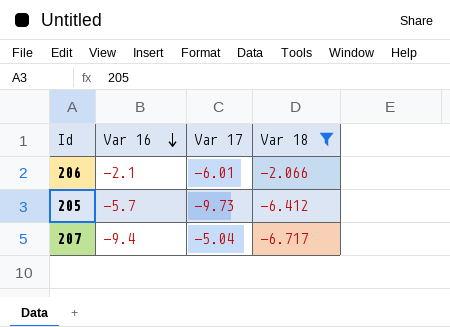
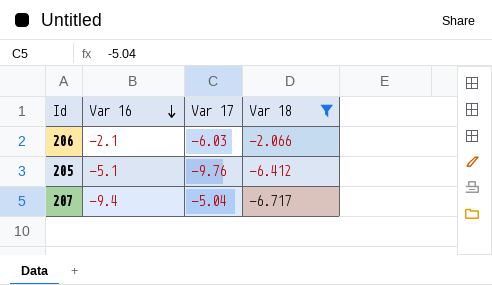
206 | Var 17: -6.01 -> -6.03
205 | Var 16: -5.7 -> -5.1
205 | Var 17: -9.73 -> -9.76

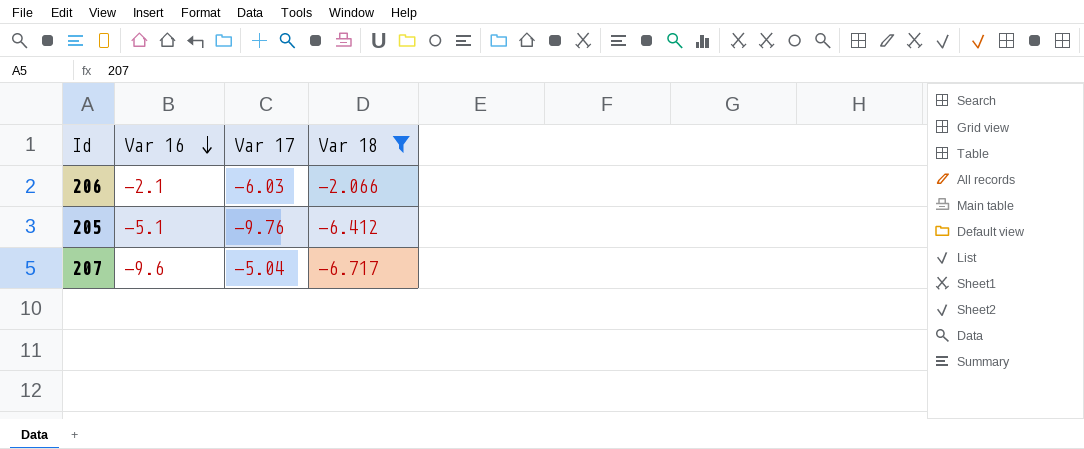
207 | Var 16: -9.4 -> -9.6

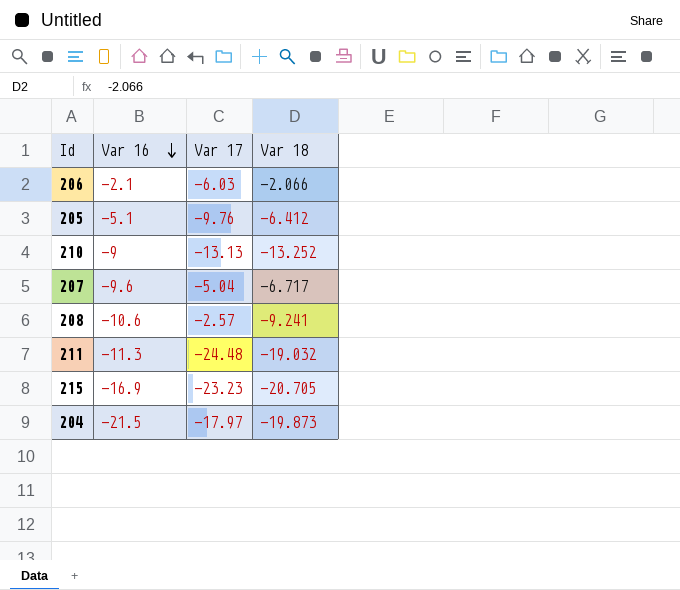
filter: Var 18 >= -6.717 -> none

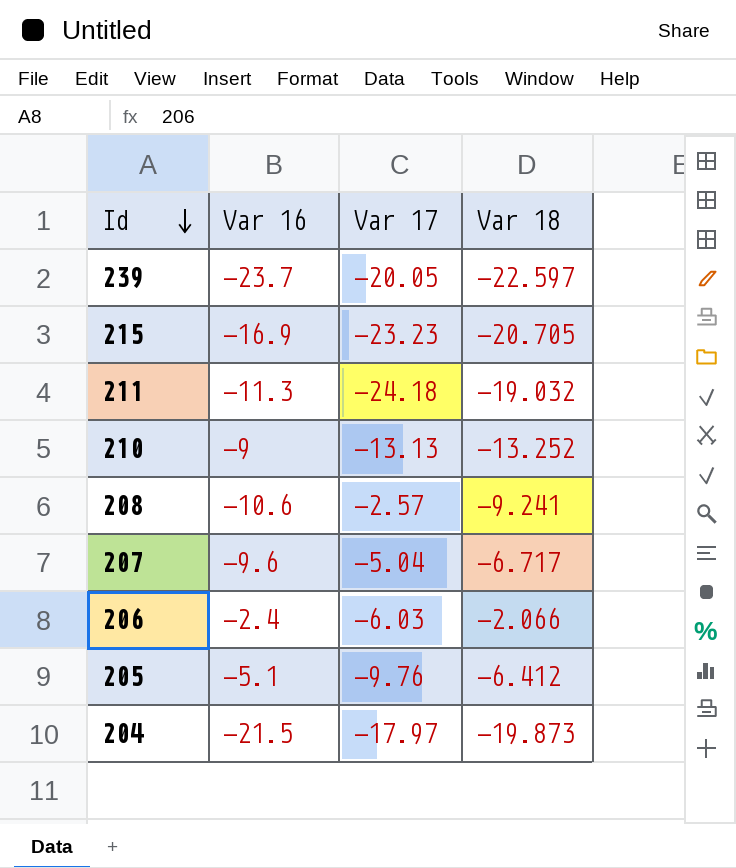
row order: Var 16 descending -> Id descending
row 239: none -> -23.7 | -20.05 | -22.597
211 | Var 17: -24.48 -> -24.18
206 | Var 16: -2.1 -> -2.4

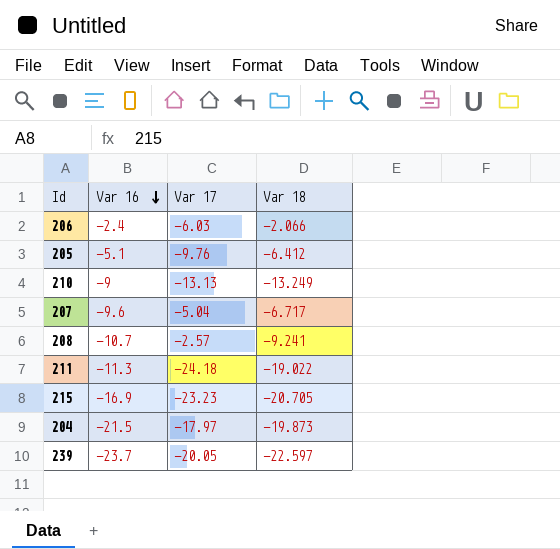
row order: Id descending -> Var 16 descending
210 | Var 18: -13.252 -> -13.249
208 | Var 16: -10.6 -> -10.7
211 | Var 18: -19.032 -> -19.022

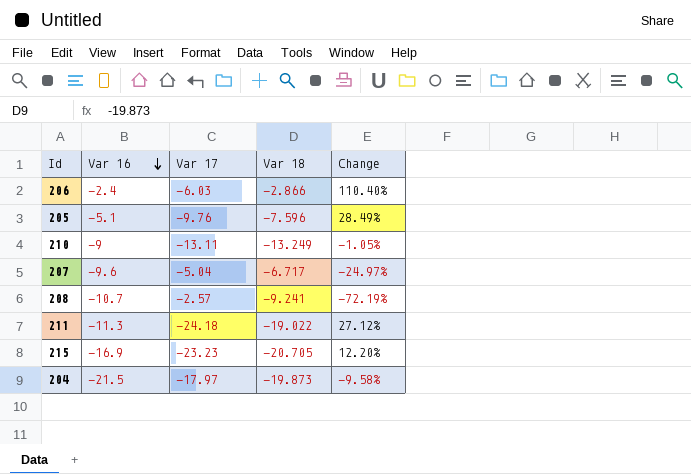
column Change | formula: none -> ([Var 17] - [Var 18]) / [Var 18]
row 239: -23.7 | -20.05 | -22.597 -> none
206 | Var 18: -2.066 -> -2.866
205 | Var 18: -6.412 -> -7.596
210 | Var 17: -13.13 -> -13.11

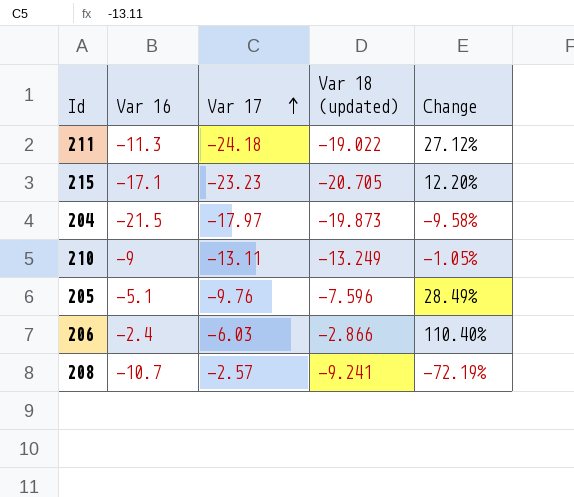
row order: Var 16 descending -> Var 17 ascending
column name: Var 18 -> Var 18 (updated)
row 207: -9.6 | -5.04 | -6.717 | -24.97% -> none
215 | Var 16: -16.9 -> -17.1

